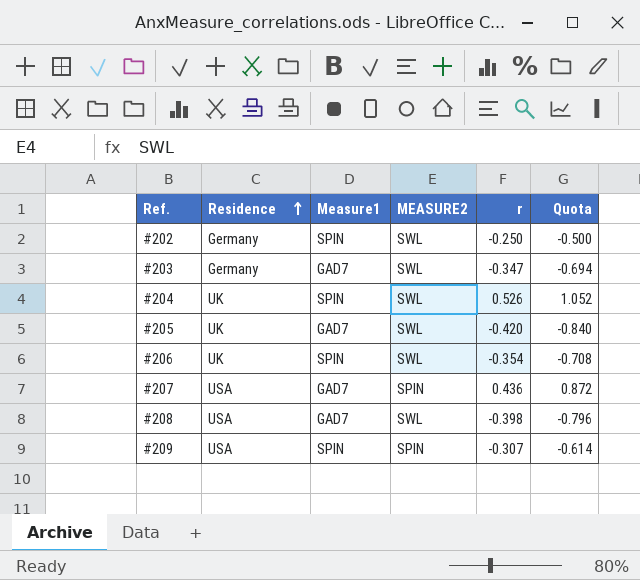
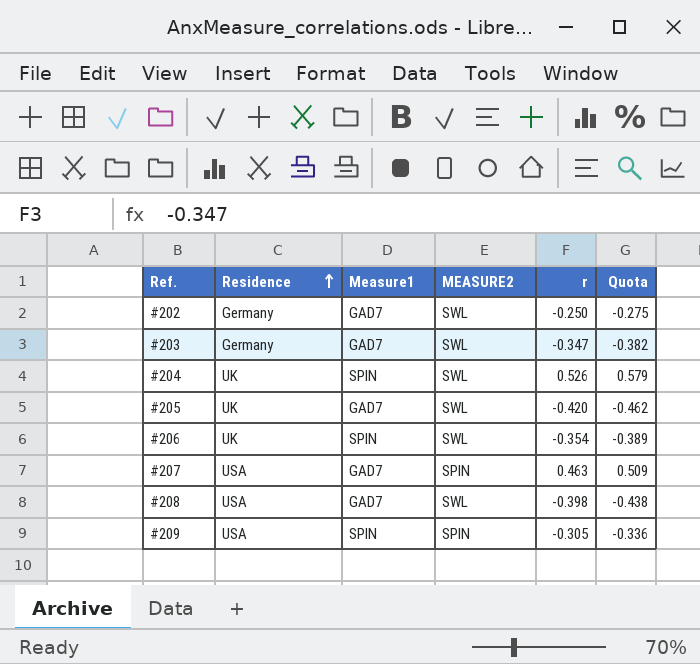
column Quota | formula: [r] * 2 -> [r] * 1.1
#202 | Measure1: SPIN -> GAD7
#207 | r: 0.436 -> 0.463
#209 | r: -0.307 -> -0.305

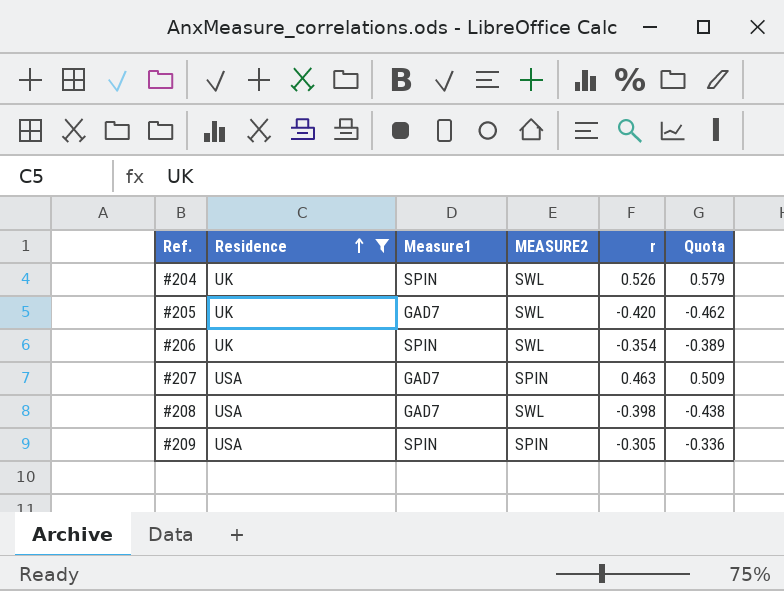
filter: none -> Residence != Germany

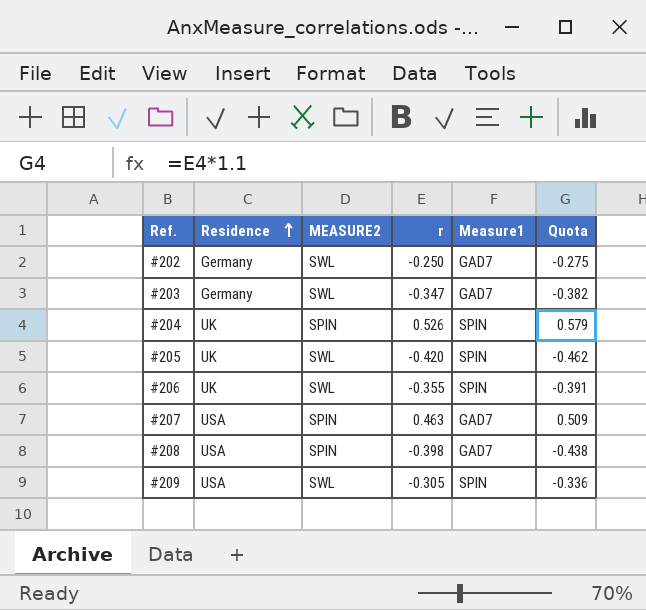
filter: Residence != Germany -> none
column Measure1 | position: 3 -> 5
#204 | MEASURE2: SWL -> SPIN
#205 | Measure1: GAD7 -> SPIN
#206 | r: -0.354 -> -0.355
#206 | Quota: -0.389 -> -0.391
#208 | MEASURE2: SWL -> SPIN
#209 | MEASURE2: SPIN -> SWL

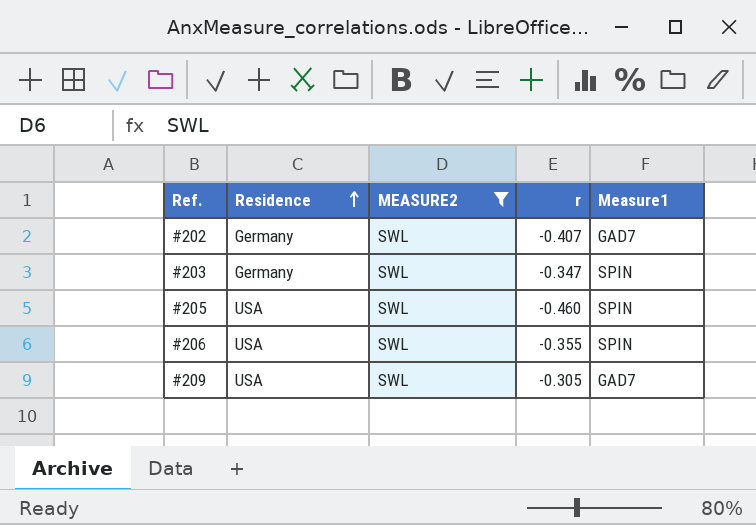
filter: none -> MEASURE2 = SWL
column Quota | formula: [r] * 1.1 -> none
#202 | r: -0.250 -> -0.407
#203 | Measure1: GAD7 -> SPIN
#205 | Residence: UK -> USA
#205 | r: -0.420 -> -0.460
#206 | Residence: UK -> USA
#209 | Measure1: SPIN -> GAD7

